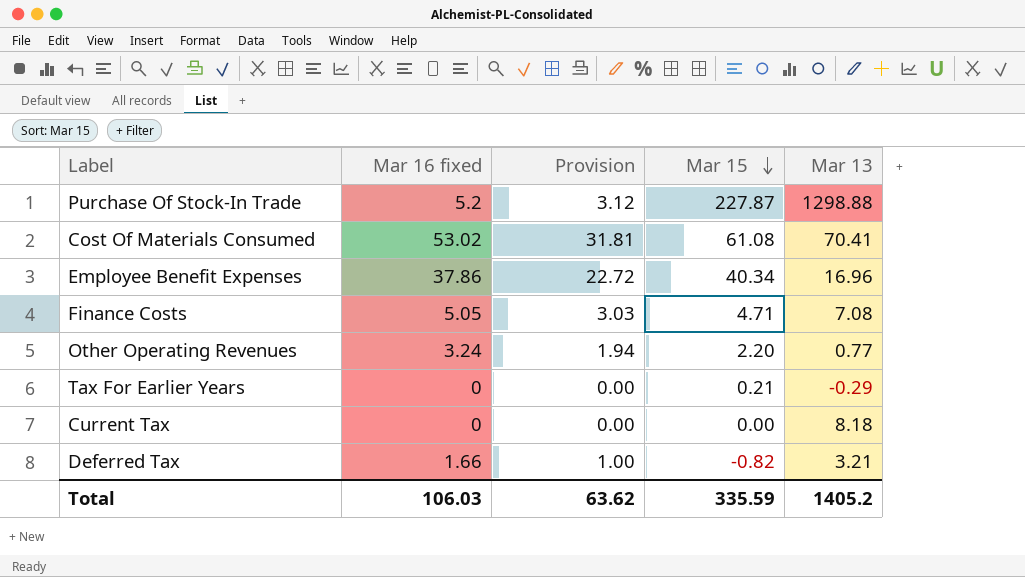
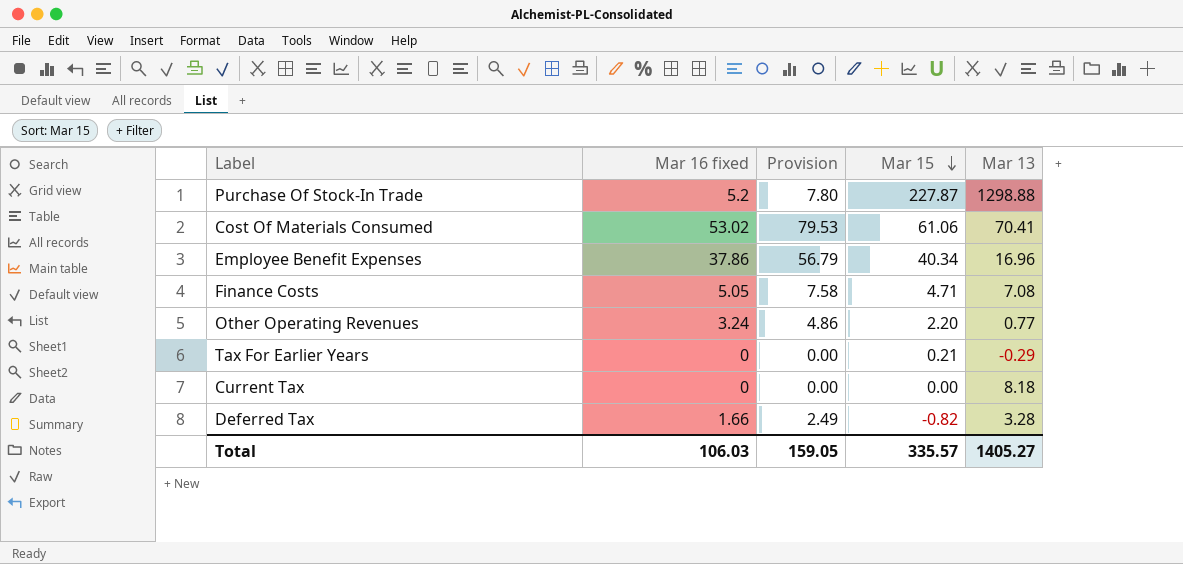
column Provision | formula: [Mar 16 fixed] * 0.6 -> [Mar 16 fixed] * 1.5
Cost Of Materials Consumed | Mar 15: 61.08 -> 61.06
Deferred Tax | Mar 13: 3.21 -> 3.28
Total | Provision: 63.62 -> 159.05
Total | Mar 15: 335.59 -> 335.57
Total | Mar 13: 1405.2 -> 1405.27

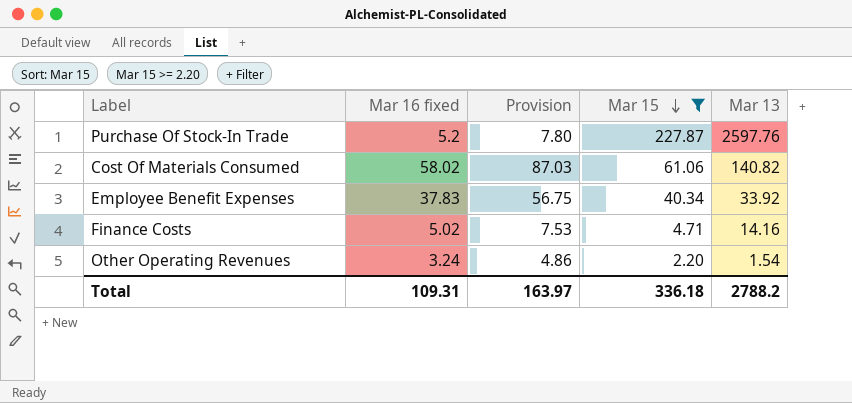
filter: none -> Mar 15 >= 2.20
Purchase Of Stock-In Trade | Mar 13: 1298.88 -> 2597.76
Cost Of Materials Consumed | Mar 16 fixed: 53.02 -> 58.02
Cost Of Materials Consumed | Provision: 79.53 -> 87.03
Cost Of Materials Consumed | Mar 13: 70.41 -> 140.82
Employee Benefit Expenses | Mar 16 fixed: 37.86 -> 37.83
Employee Benefit Expenses | Provision: 56.79 -> 56.75
Employee Benefit Expenses | Mar 13: 16.96 -> 33.92
Finance Costs | Mar 16 fixed: 5.05 -> 5.02
Finance Costs | Provision: 7.58 -> 7.53
Finance Costs | Mar 13: 7.08 -> 14.16
Other Operating Revenues | Mar 13: 0.77 -> 1.54
Total | Mar 16 fixed: 106.03 -> 109.31
Total | Provision: 159.05 -> 163.97
Total | Mar 15: 335.57 -> 336.18
Total | Mar 13: 1405.27 -> 2788.2

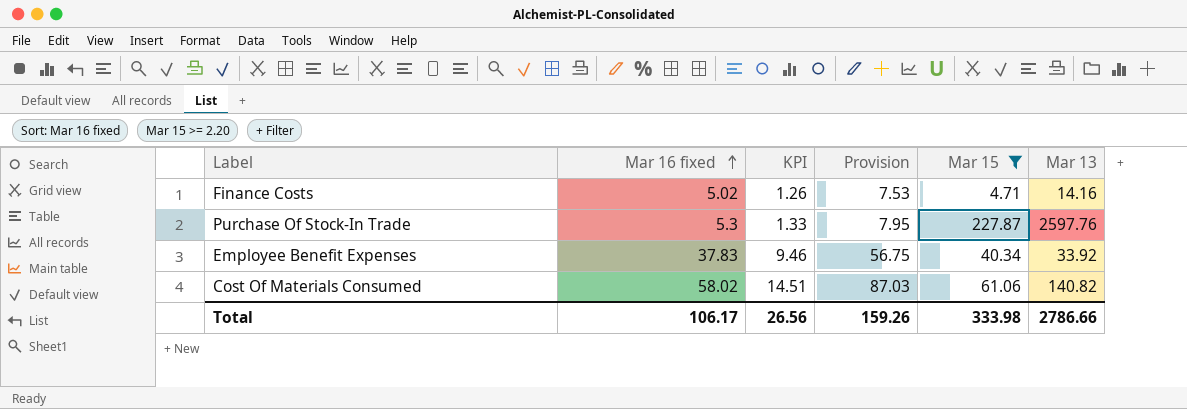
row order: Mar 15 descending -> Mar 16 fixed ascending
column KPI | formula: none -> [Mar 16 fixed] * 0.25
row Other Operating Revenues: 3.24 | 4.86 | 2.20 | 1.54 -> none
Purchase Of Stock-In Trade | Mar 16 fixed: 5.2 -> 5.3
Purchase Of Stock-In Trade | Provision: 7.80 -> 7.95
Total | Mar 16 fixed: 109.31 -> 106.17
Total | Provision: 163.97 -> 159.26
Total | Mar 15: 336.18 -> 333.98
Total | Mar 13: 2788.2 -> 2786.66

